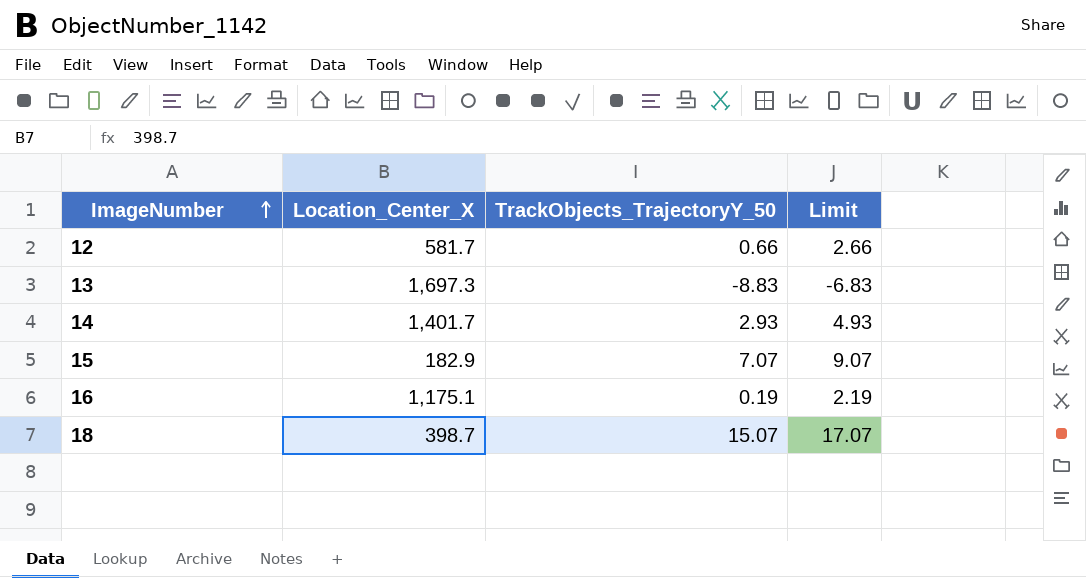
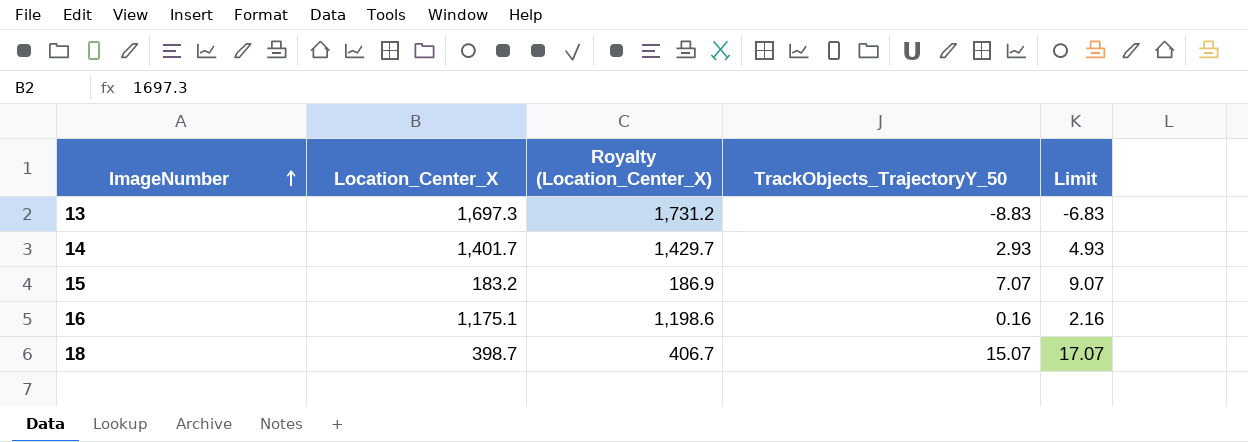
column Royalty (Location_Center_X) | formula: none -> [Location_Center_X] * 1.02
row 12: 581.7 | 0.66 | 2.66 -> none
15 | Location_Center_X: 182.9 -> 183.2
16 | TrackObjects_TrajectoryY_50: 0.19 -> 0.16
16 | Limit: 2.19 -> 2.16

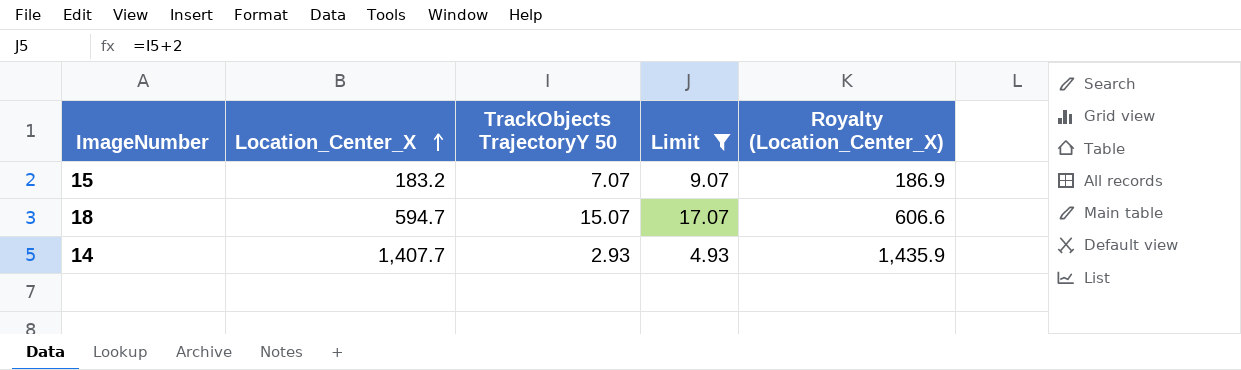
filter: none -> Limit >= 4.93
row order: ImageNumber ascending -> Location_Center_X ascending
column name: TrackObjects_TrajectoryY_50 -> TrackObjects TrajectoryY 50
column Royalty (Location_Center_X) | position: 3 -> 5
18 | Location_Center_X: 398.7 -> 594.7
18 | Royalty (Location_Center_X): 406.7 -> 606.6
14 | Location_Center_X: 1,401.7 -> 1,407.7
14 | Royalty (Location_Center_X): 1,429.7 -> 1,435.9

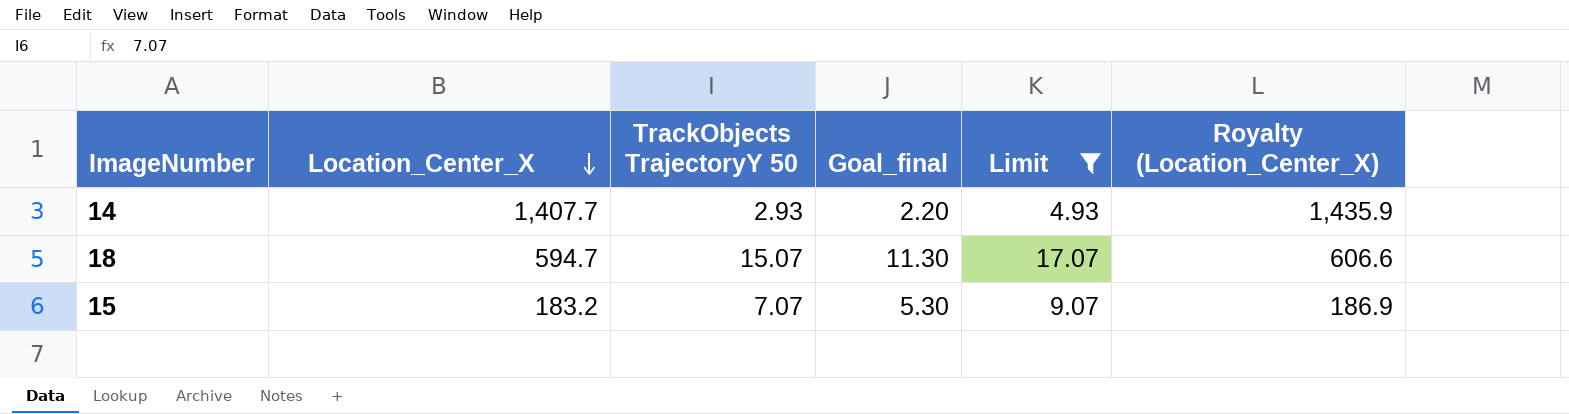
row order: Location_Center_X ascending -> Location_Center_X descending
column Goal_final | formula: none -> [TrackObjects TrajectoryY 50] * 0.75

